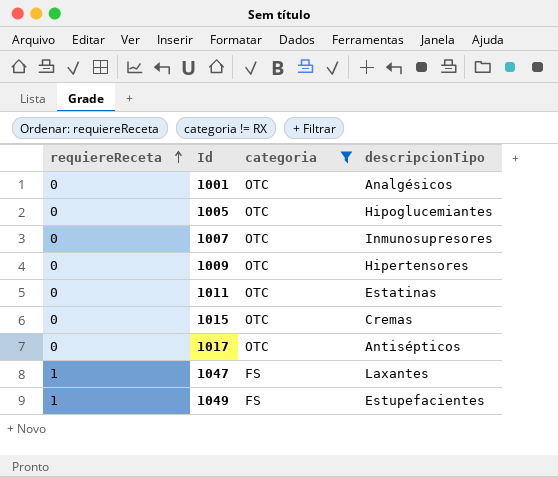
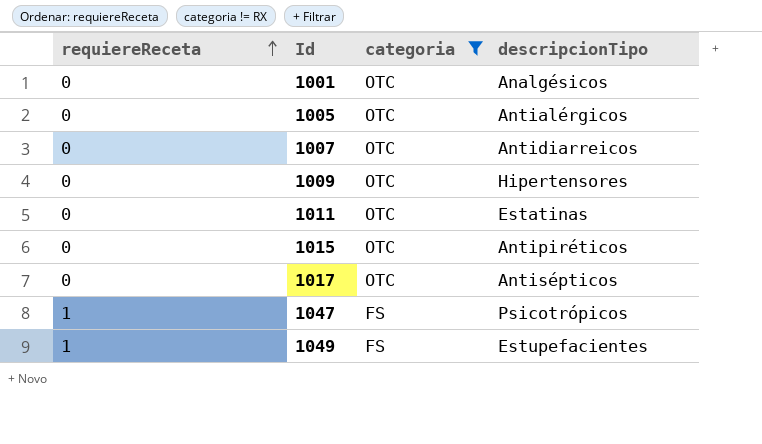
1005 | descripcionTipo: Hipoglucemiantes -> Antialérgicos
1007 | descripcionTipo: Inmunosupresores -> Antidiarreicos
1015 | descripcionTipo: Cremas -> Antipiréticos
1047 | descripcionTipo: Laxantes -> Psicotrópicos

